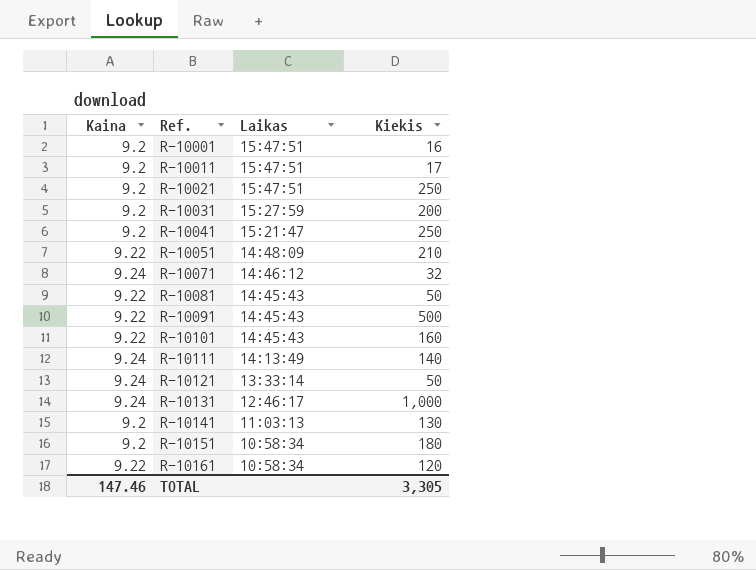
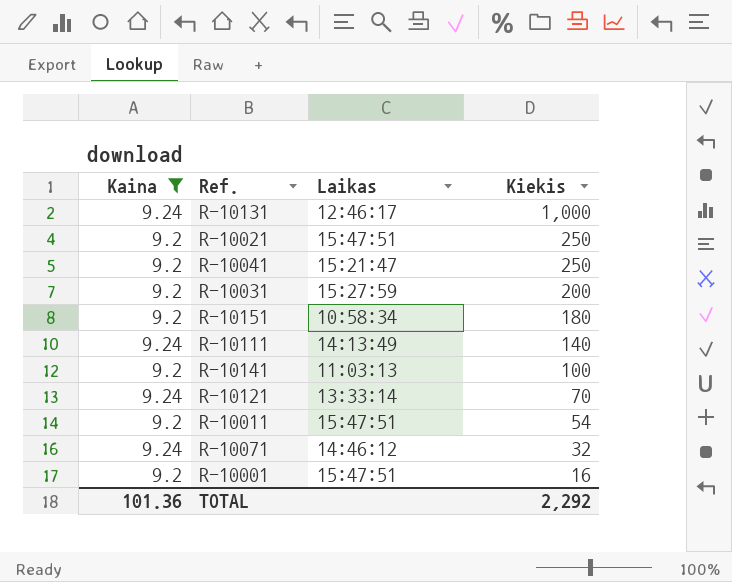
filter: none -> Kaina != 9.22
row order: Ref. ascending -> Kiekis descending
R-10141 | Kiekis: 130 -> 100
R-10121 | Kiekis: 50 -> 70
R-10011 | Kiekis: 17 -> 54
TOTAL | Kaina: 147.46 -> 101.36
TOTAL | Kiekis: 3,305 -> 2,292

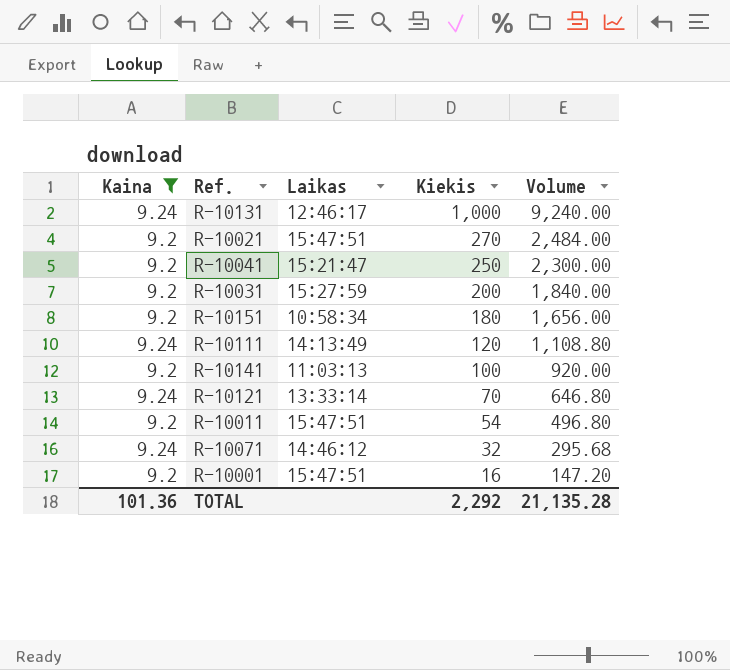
column Volume | formula: none -> [Kaina] * [Kiekis]
R-10021 | Kiekis: 250 -> 270
R-10111 | Kiekis: 140 -> 120

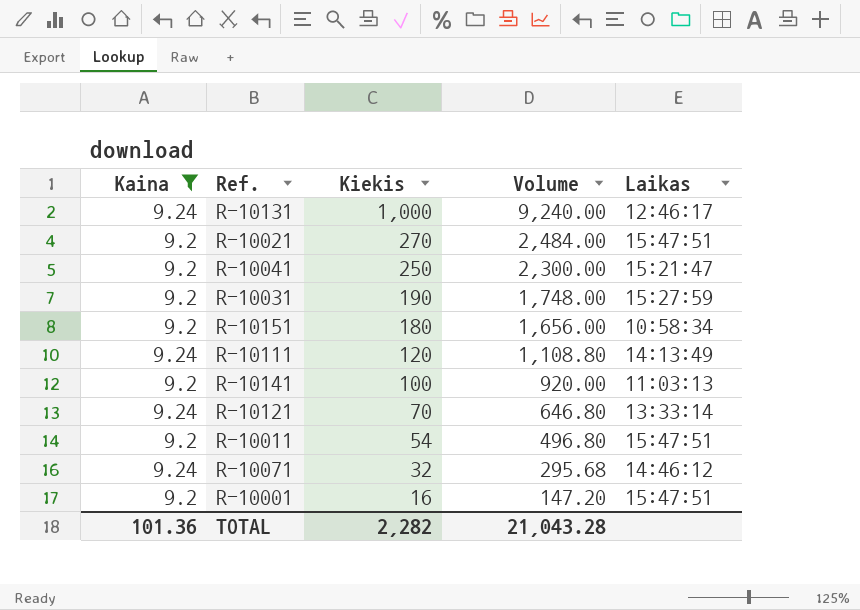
column Laikas | position: 3 -> 5
R-10031 | Kiekis: 200 -> 190
R-10031 | Volume: 1,840.00 -> 1,748.00
TOTAL | Kiekis: 2,292 -> 2,282
TOTAL | Volume: 21,135.28 -> 21,043.28

